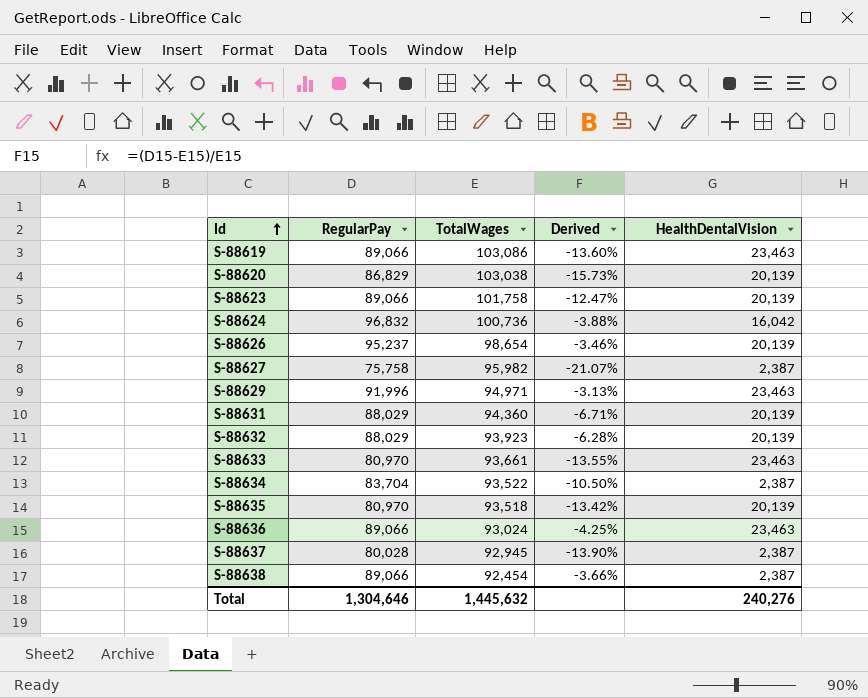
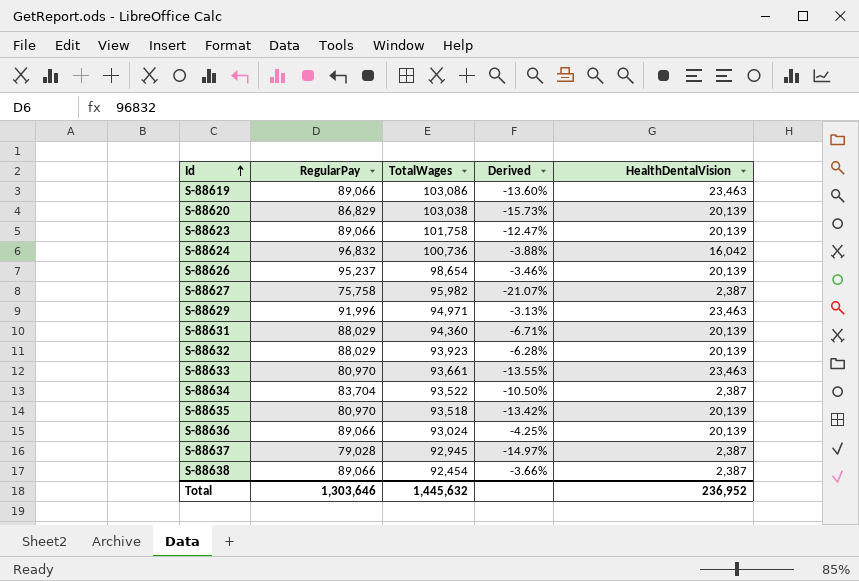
S-88636 | HealthDentalVision: 23,463 -> 20,139
S-88637 | RegularPay: 80,028 -> 79,028
S-88637 | Derived: -13.90% -> -14.97%
Total | RegularPay: 1,304,646 -> 1,303,646
Total | HealthDentalVision: 240,276 -> 236,952

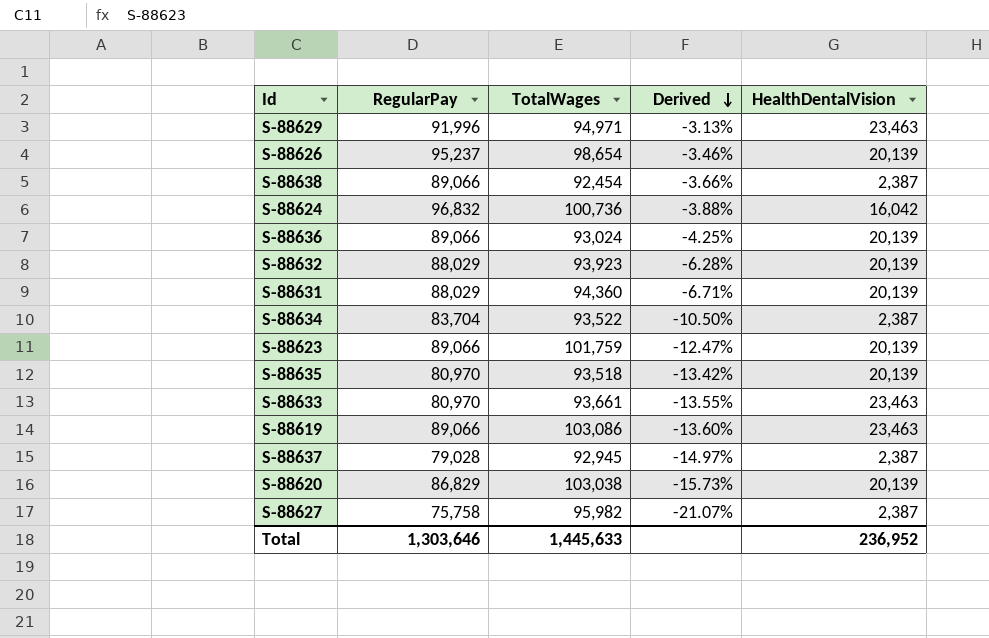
row order: Id ascending -> Derived descending
S-88623 | TotalWages: 101,758 -> 101,759
Total | TotalWages: 1,445,632 -> 1,445,633

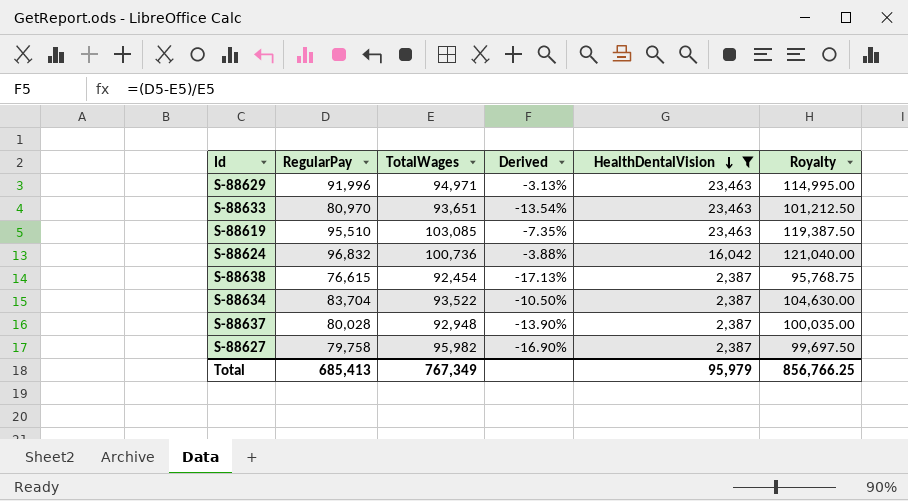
filter: none -> HealthDentalVision != 20,139
row order: Derived descending -> HealthDentalVision descending
column Royalty | formula: none -> [RegularPay] * 1.25
S-88633 | TotalWages: 93,661 -> 93,651
S-88633 | Derived: -13.55% -> -13.54%
S-88619 | RegularPay: 89,066 -> 95,510
S-88619 | TotalWages: 103,086 -> 103,085
S-88619 | Derived: -13.60% -> -7.35%
S-88638 | RegularPay: 89,066 -> 76,615
S-88638 | Derived: -3.66% -> -17.13%
S-88637 | RegularPay: 79,028 -> 80,028
S-88637 | TotalWages: 92,945 -> 92,948
S-88637 | Derived: -14.97% -> -13.90%
S-88627 | RegularPay: 75,758 -> 79,758
S-88627 | Derived: -21.07% -> -16.90%
Total | RegularPay: 1,303,646 -> 685,413
Total | TotalWages: 1,445,633 -> 767,349
Total | HealthDentalVision: 236,952 -> 95,979

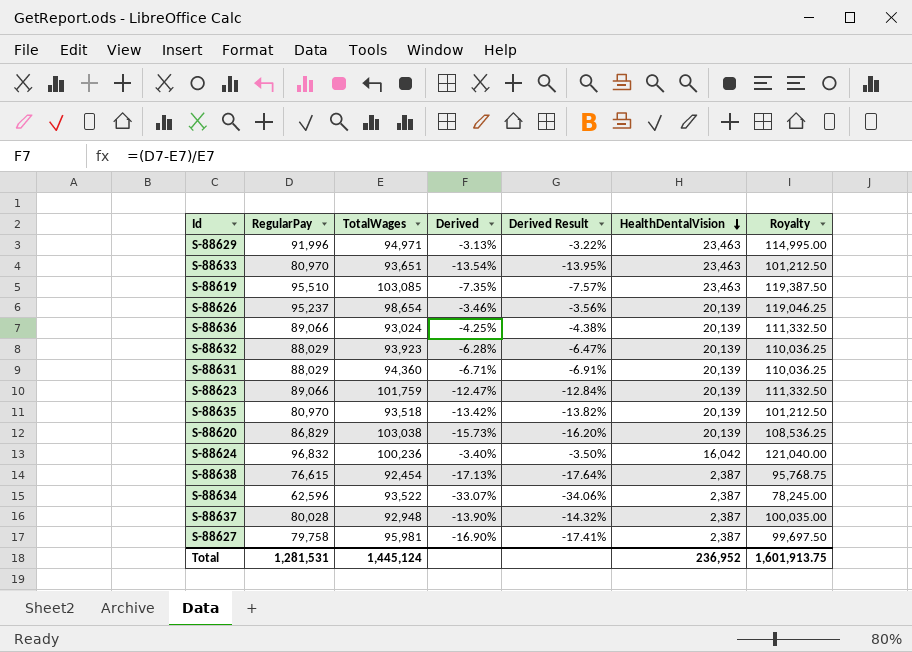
filter: HealthDentalVision != 20,139 -> none
column Derived Result | formula: none -> [Derived] * 1.03
S-88624 | TotalWages: 100,736 -> 100,236
S-88624 | Derived: -3.88% -> -3.40%
S-88634 | RegularPay: 83,704 -> 62,596
S-88634 | Derived: -10.50% -> -33.07%
S-88634 | Royalty: 104,630.00 -> 78,245.00
S-88627 | TotalWages: 95,982 -> 95,981
Total | RegularPay: 685,413 -> 1,281,531
Total | TotalWages: 767,349 -> 1,445,124
Total | HealthDentalVision: 95,979 -> 236,952
Total | Royalty: 856,766.25 -> 1,601,913.75

